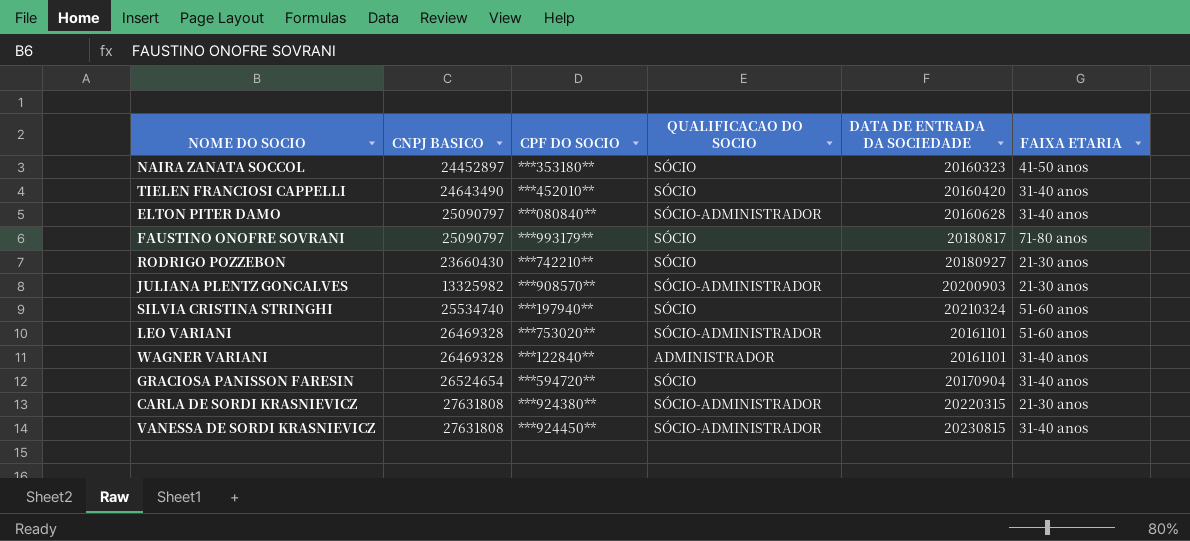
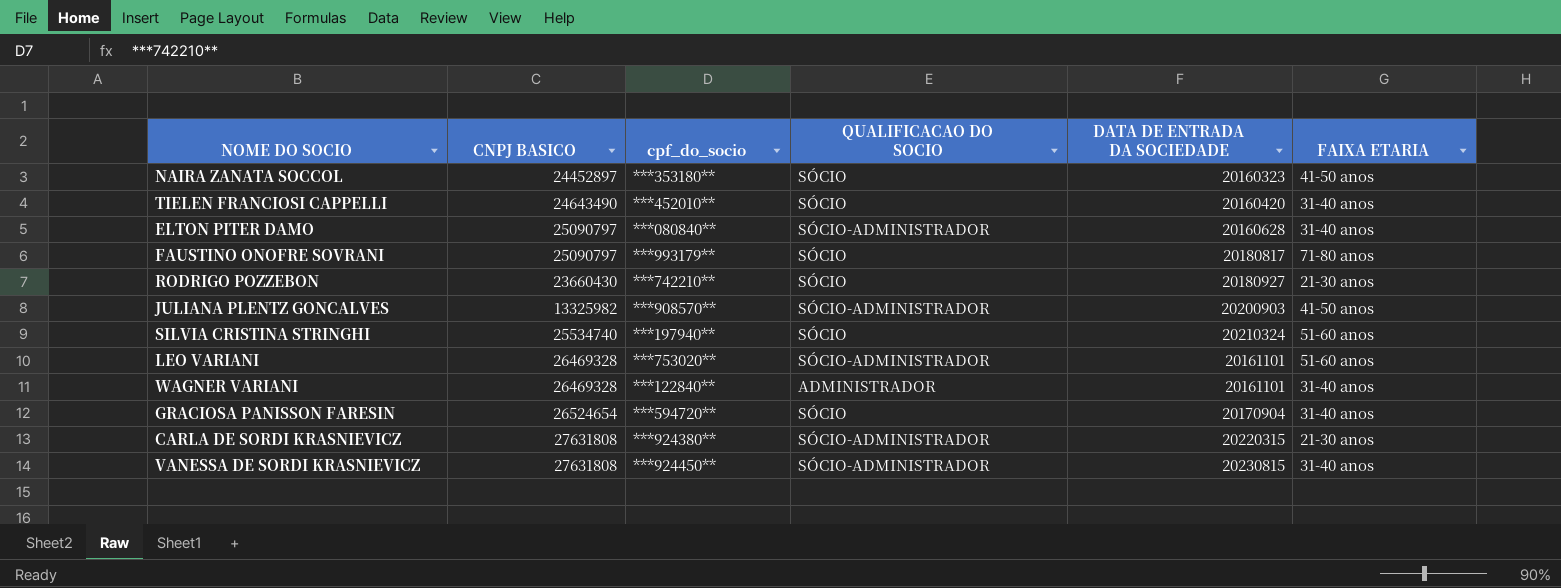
column name: CPF DO SOCIO -> cpf_do_socio
JULIANA PLENTZ GONCALVES | FAIXA ETARIA: 21-30 anos -> 41-50 anos

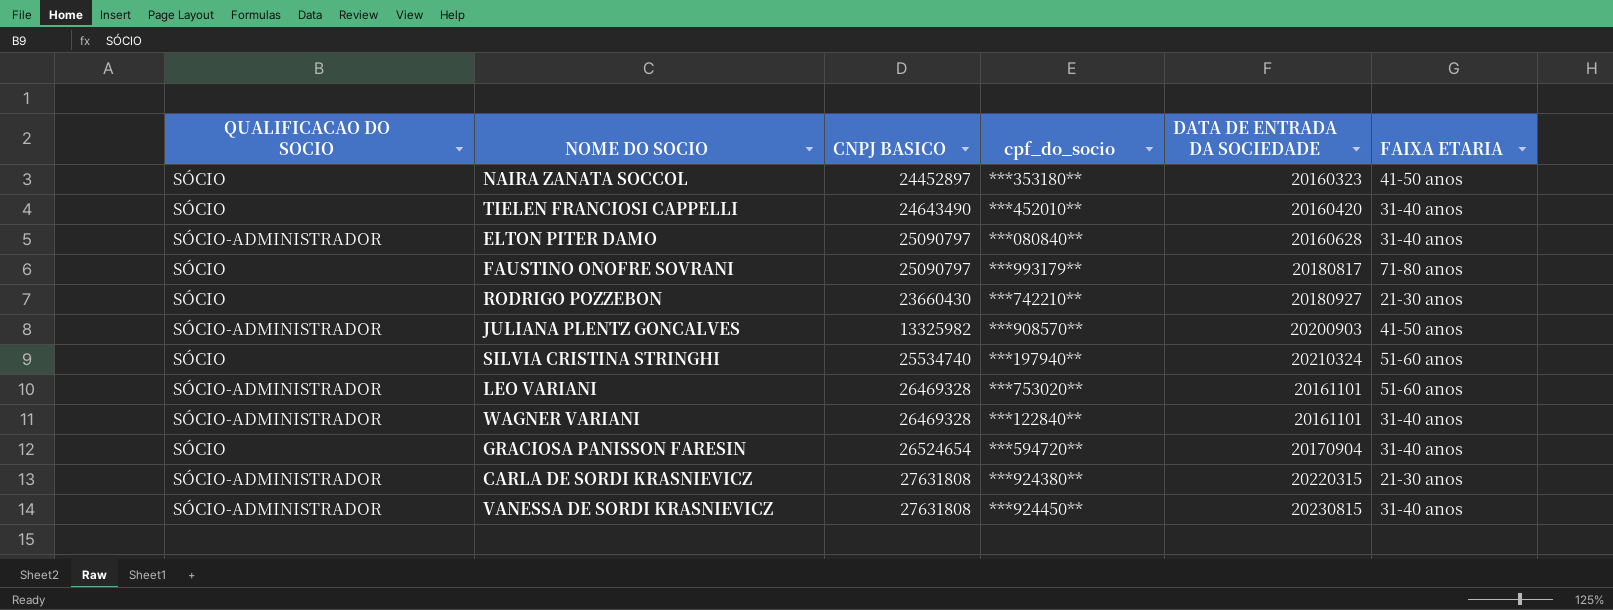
column QUALIFICACAO DO SOCIO | position: 4 -> 1
WAGNER VARIANI | QUALIFICACAO DO SOCIO: ADMINISTRADOR -> SÓCIO-ADMINISTRADOR

